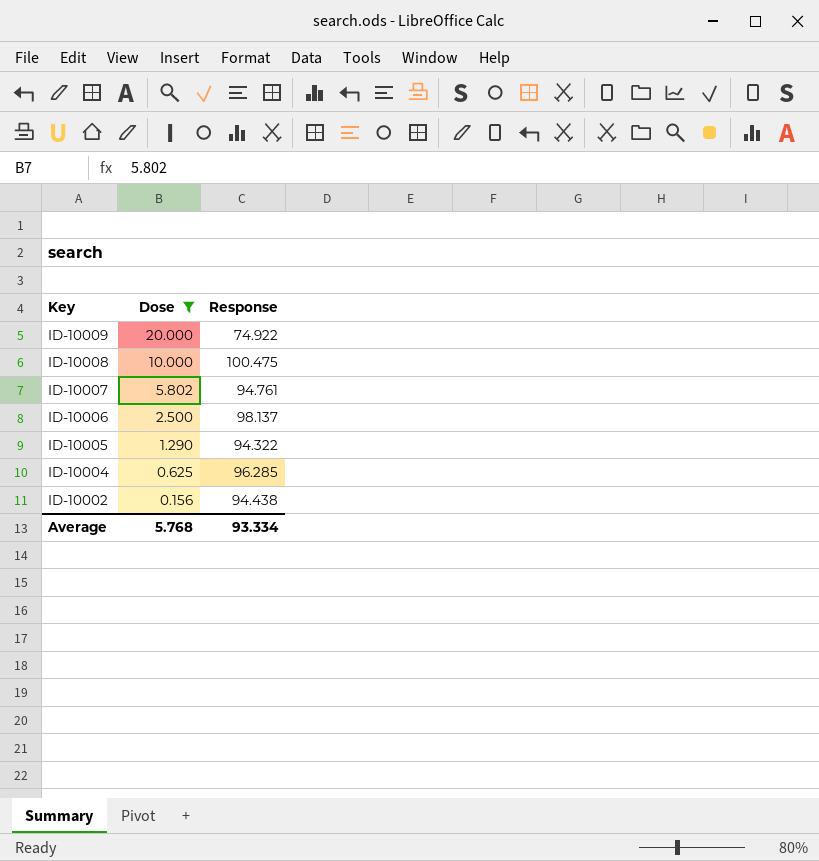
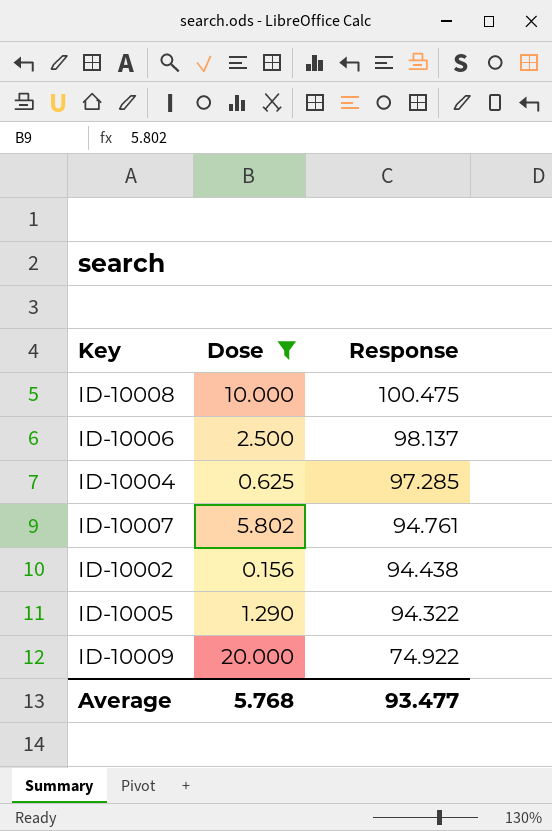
row order: Key descending -> Response descending
ID-10004 | Response: 96.285 -> 97.285
Average | Response: 93.334 -> 93.477

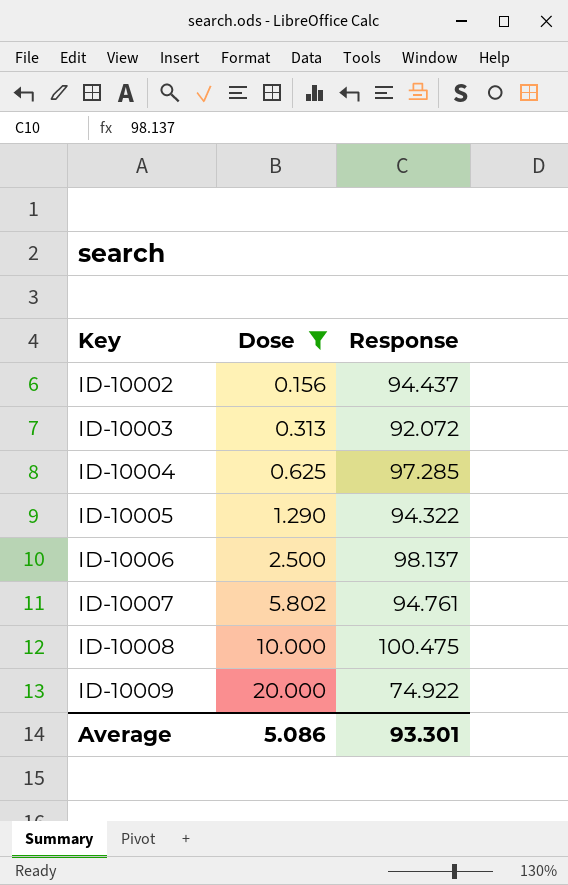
row order: Response descending -> Key ascending
ID-10002 | Response: 94.438 -> 94.437
row ID-10003: none -> 0.313 | 92.072
Average | Dose: 5.768 -> 5.086
Average | Response: 93.477 -> 93.301

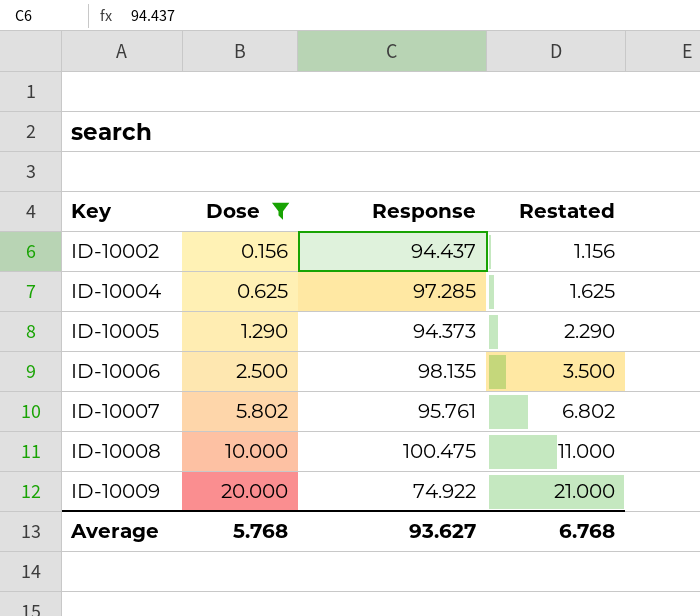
column Restated | formula: none -> [Dose] + 1
row ID-10003: 0.313 | 92.072 -> none
ID-10005 | Response: 94.322 -> 94.373
ID-10006 | Response: 98.137 -> 98.135
ID-10007 | Response: 94.761 -> 95.761
Average | Dose: 5.086 -> 5.768
Average | Response: 93.301 -> 93.627

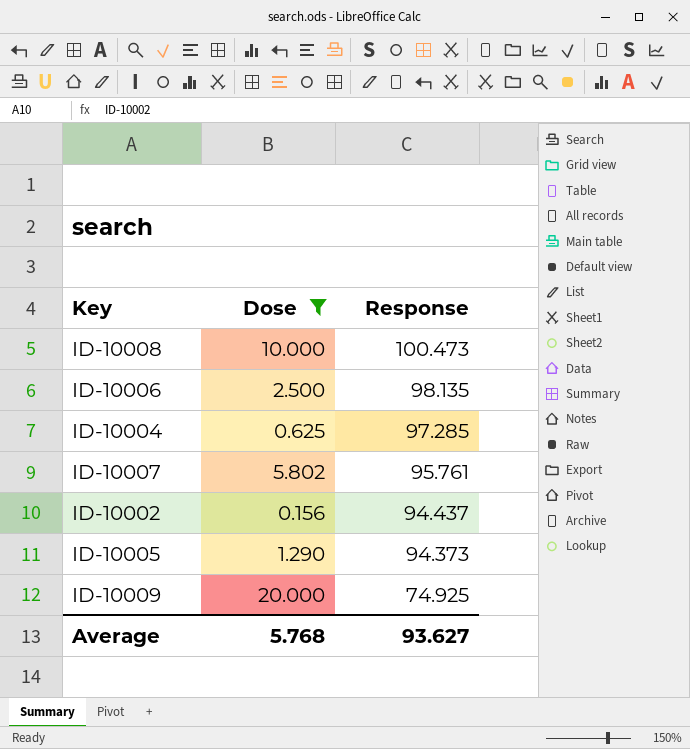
row order: Key ascending -> Response descending
column Restated | formula: [Dose] + 1 -> none
ID-10008 | Response: 100.475 -> 100.473
ID-10009 | Response: 74.922 -> 74.925

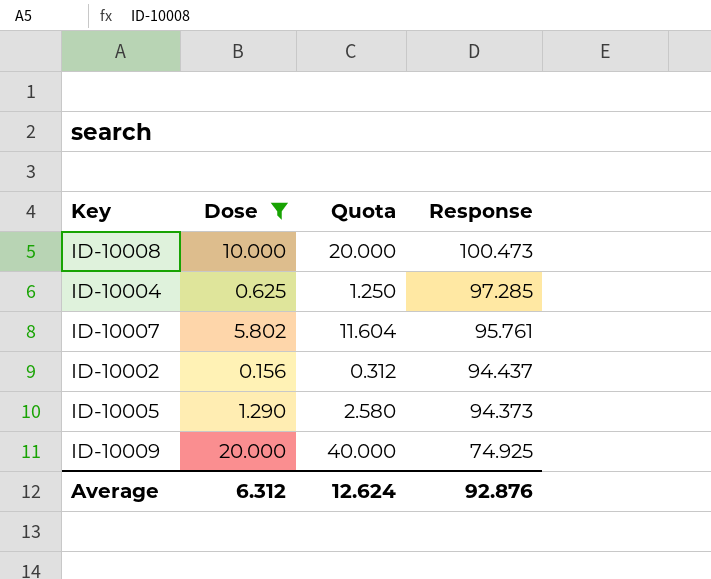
column Quota | formula: none -> [Dose] * 2
row ID-10006: 2.500 | 98.135 -> none
Average | Dose: 5.768 -> 6.312
Average | Response: 93.627 -> 92.876

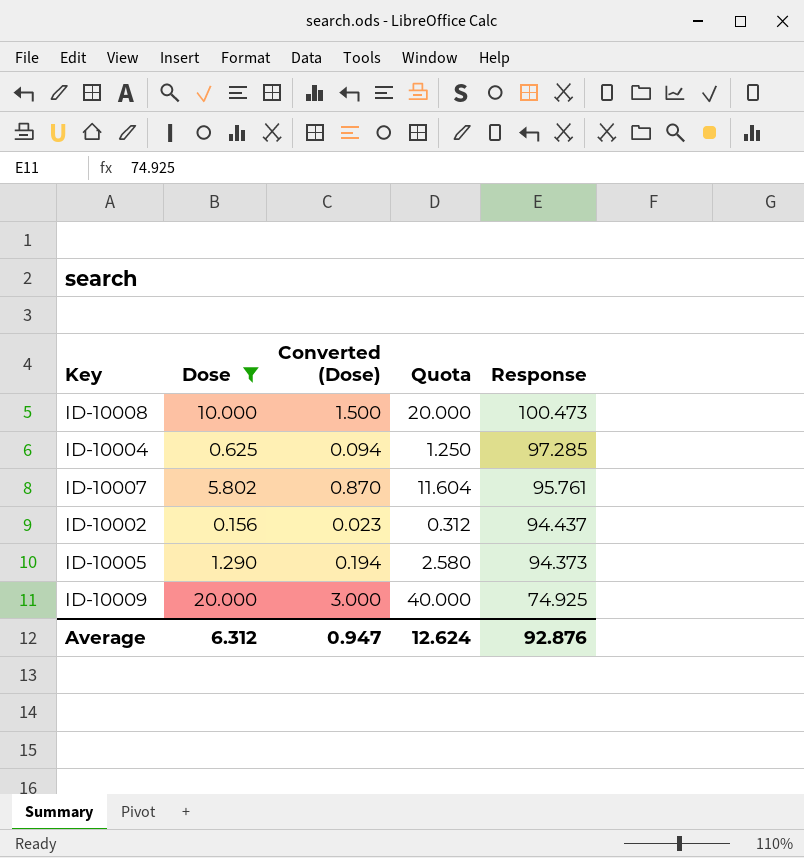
column Converted (Dose) | formula: none -> [Dose] * 0.15

